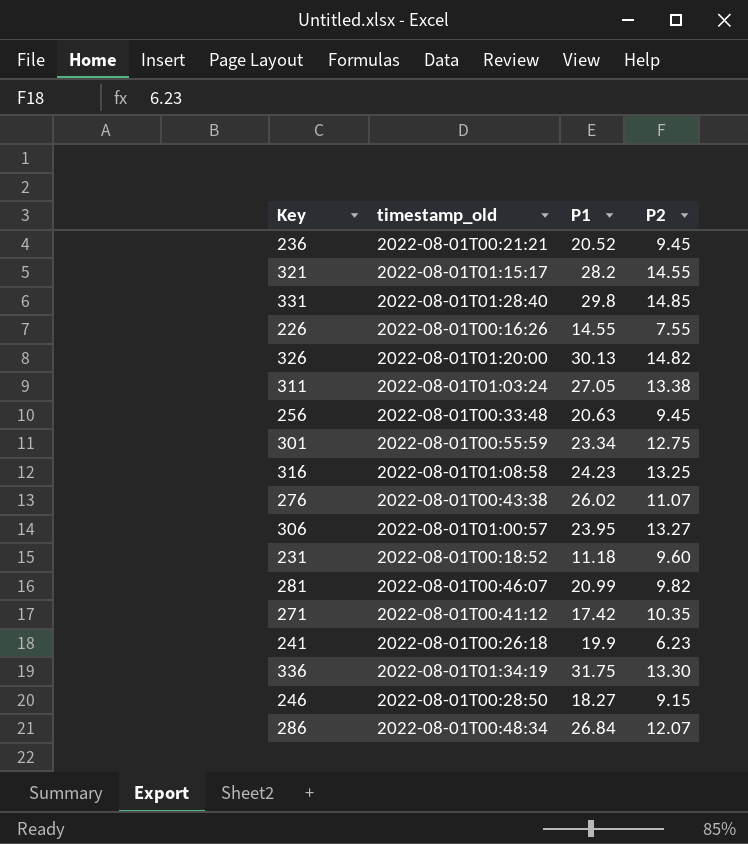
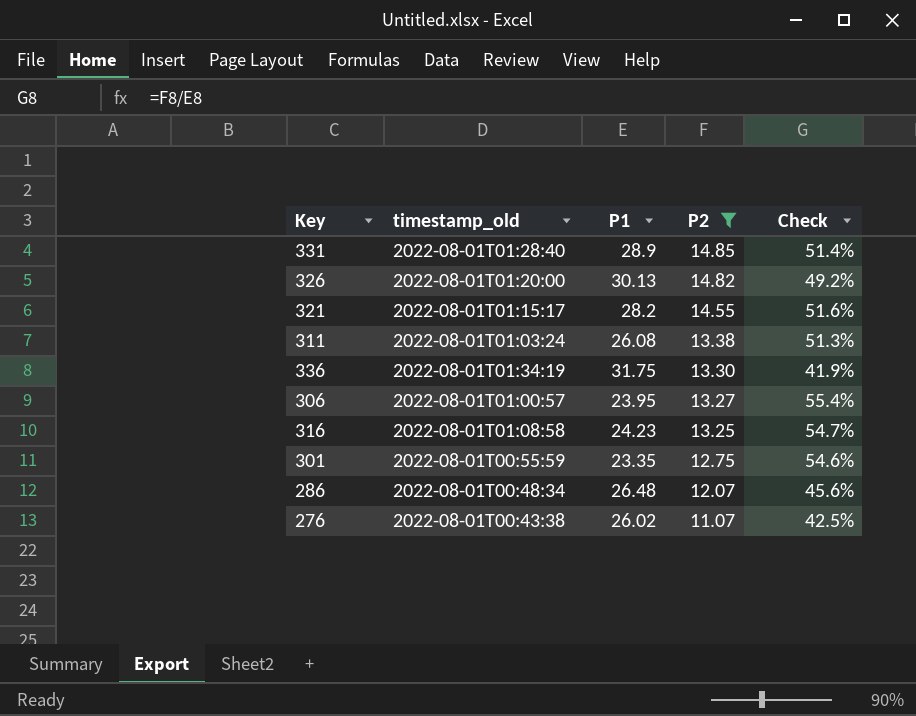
filter: none -> P2 >= 11.07
row order: none -> P2 descending
column Check | formula: none -> [P2] / [P1]
331 | P1: 29.8 -> 28.9
311 | P1: 27.05 -> 26.08
301 | P1: 23.34 -> 23.35
286 | P1: 26.84 -> 26.48

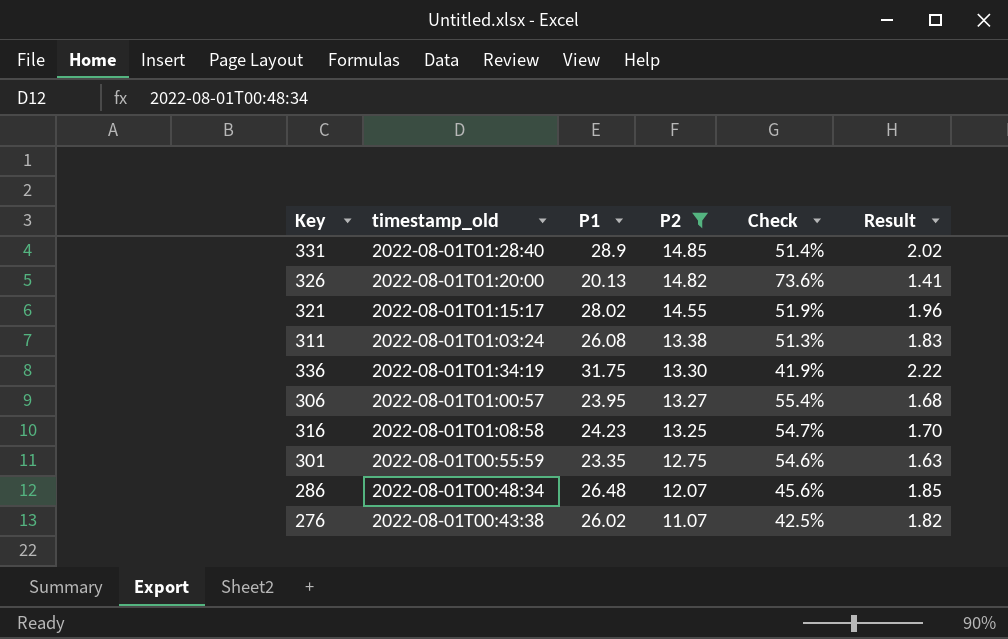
column Result | formula: none -> [P1] * 0.07
326 | P1: 30.13 -> 20.13
326 | Check: 49.2% -> 73.6%
321 | P1: 28.2 -> 28.02
321 | Check: 51.6% -> 51.9%

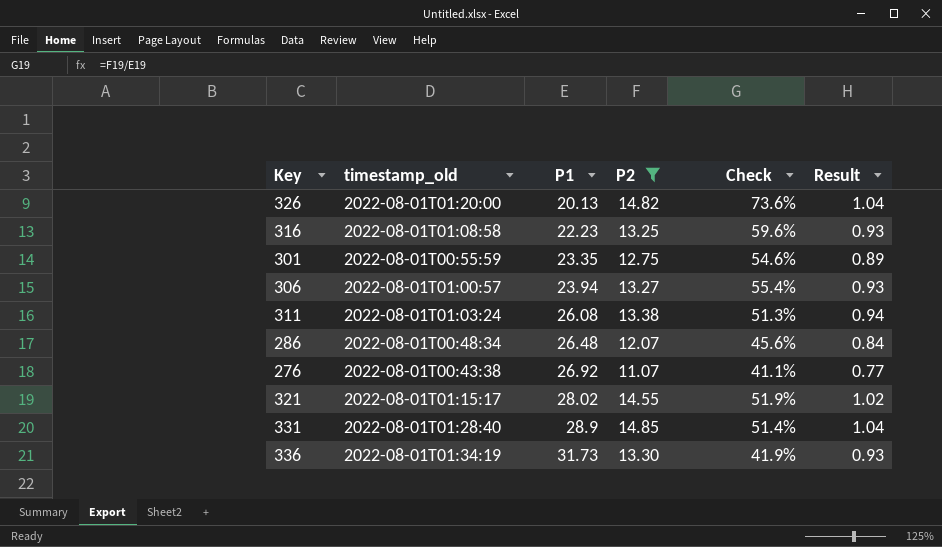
row order: P2 descending -> P1 ascending
column Result | formula: [P1] * 0.07 -> [P2] * 0.07
316 | P1: 24.23 -> 22.23
316 | Check: 54.7% -> 59.6%
306 | P1: 23.95 -> 23.94
276 | P1: 26.02 -> 26.92
276 | Check: 42.5% -> 41.1%
336 | P1: 31.75 -> 31.73

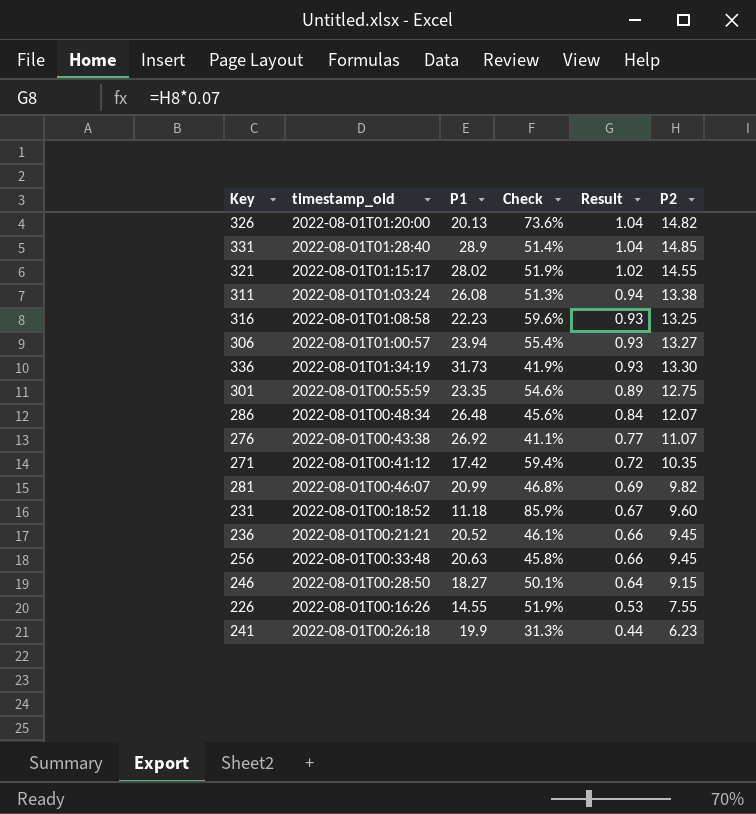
filter: P2 >= 11.07 -> none
row order: P1 ascending -> Result descending
column P2 | position: 4 -> 6

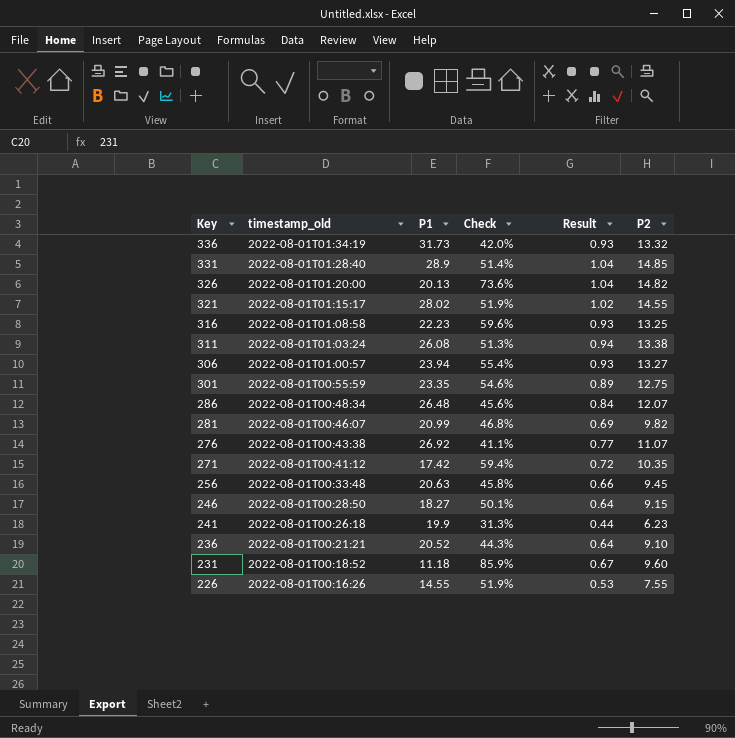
row order: Result descending -> Key descending
336 | Check: 41.9% -> 42.0%
336 | P2: 13.30 -> 13.32
236 | Check: 46.1% -> 44.3%
236 | Result: 0.66 -> 0.64
236 | P2: 9.45 -> 9.10

